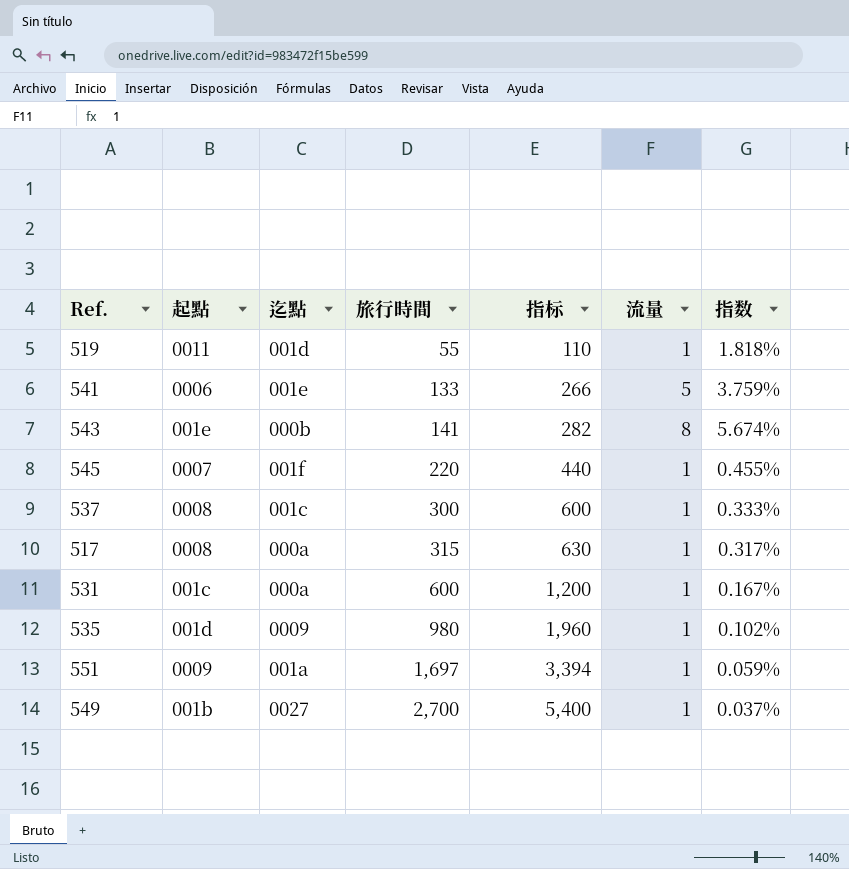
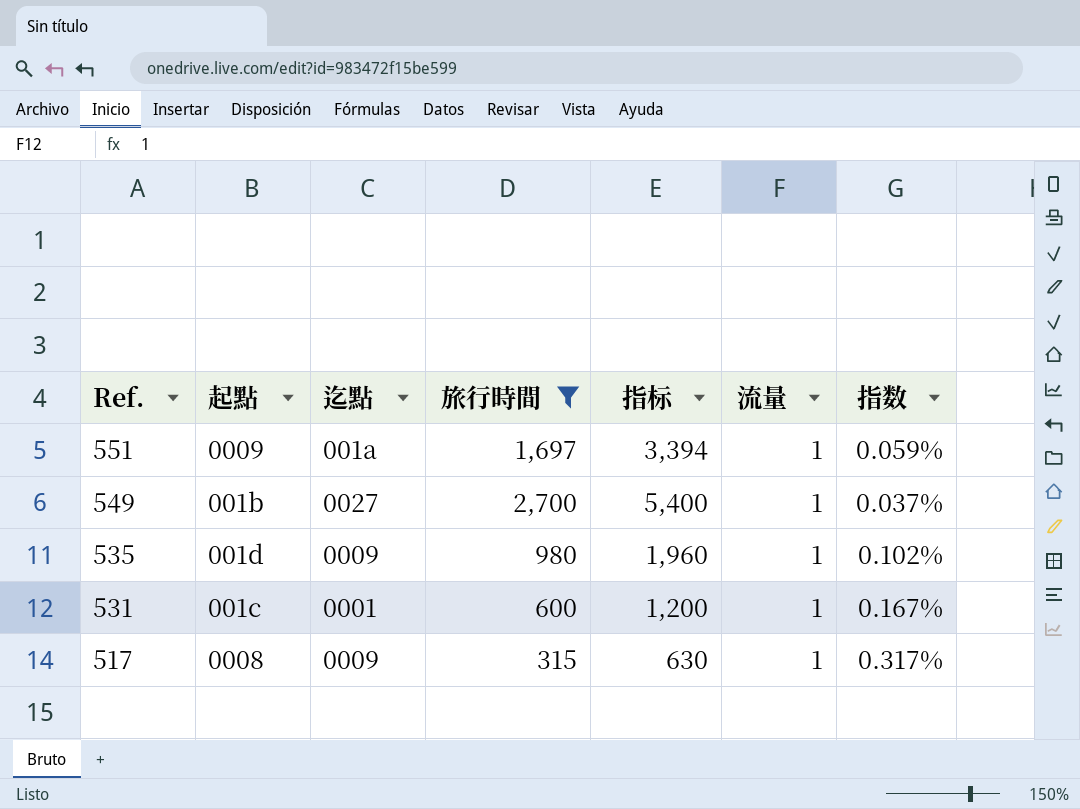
filter: none -> 旅行時間 >= 315
row order: 旅行時間 ascending -> Ref. descending
531 | 迄點: 000a -> 0001
517 | 迄點: 000a -> 0009

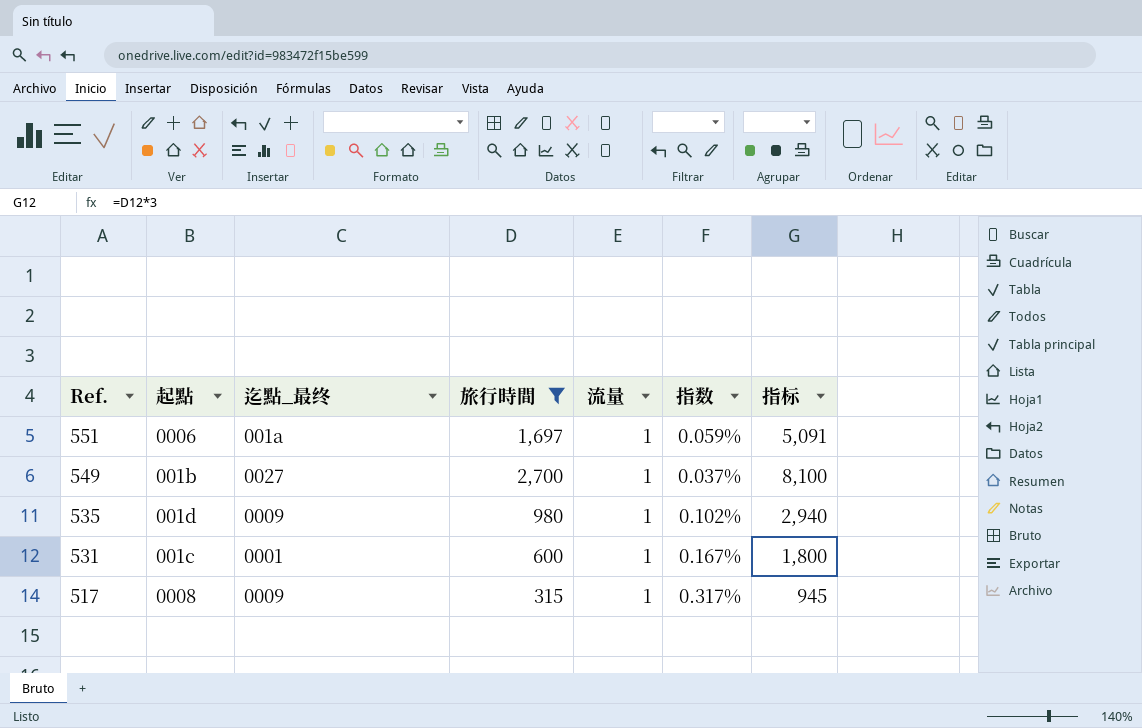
column name: 迄點 -> 迄點_最终
column 指标 | formula: [旅行時間] * 2 -> [旅行時間] * 3
column 指标 | position: 5 -> 7
551 | 起點: 0009 -> 0006

